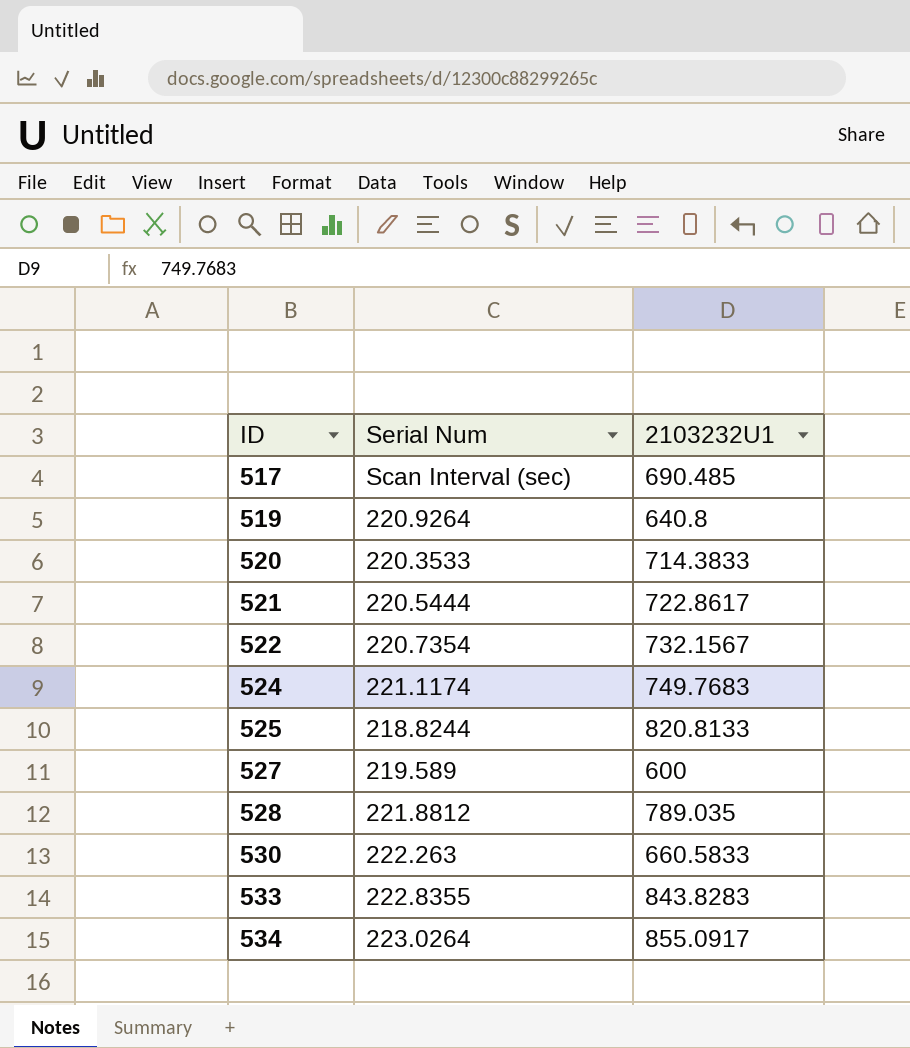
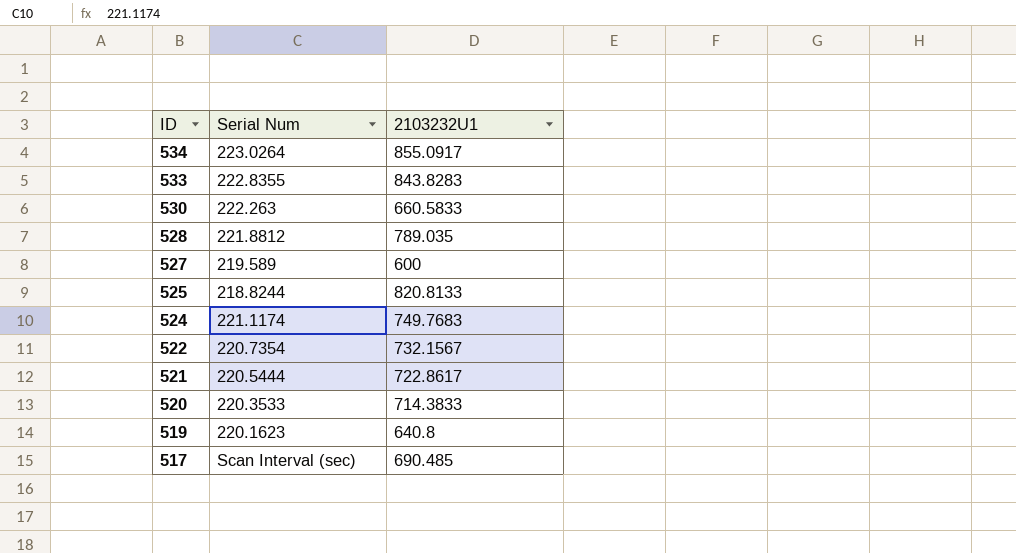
row order: ID ascending -> ID descending
519 | Serial Num: 220.9264 -> 220.1623

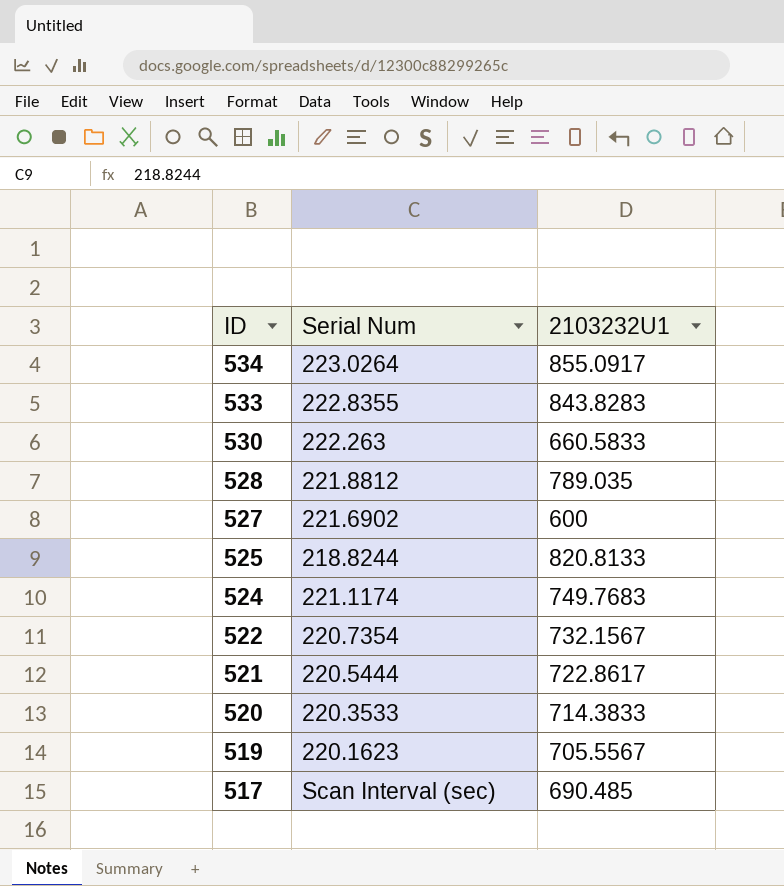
527 | Serial Num: 219.589 -> 221.6902
519 | 2103232U1: 640.8 -> 705.5567

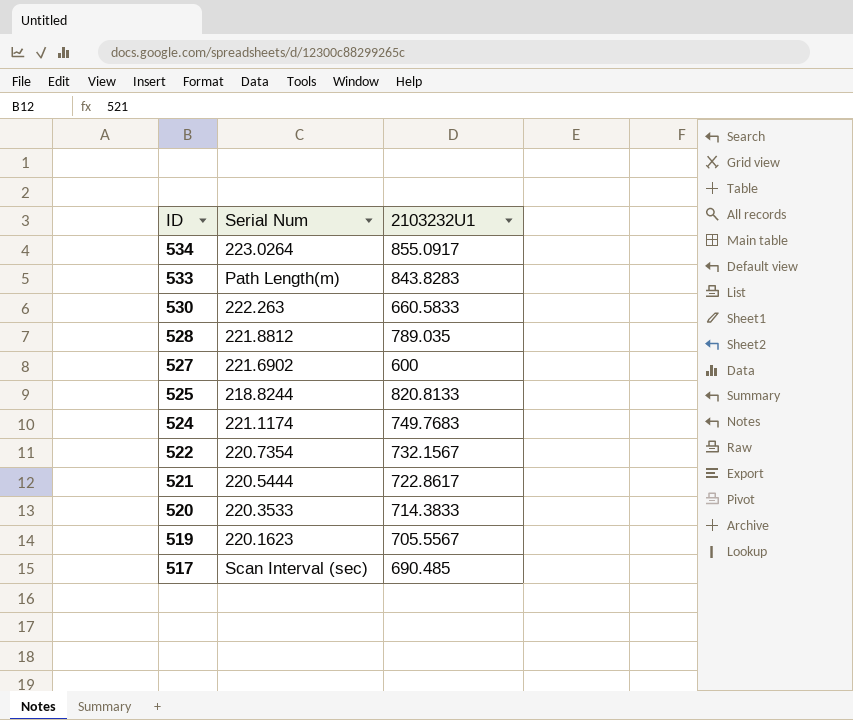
533 | Serial Num: 222.8355 -> Path Length(m)

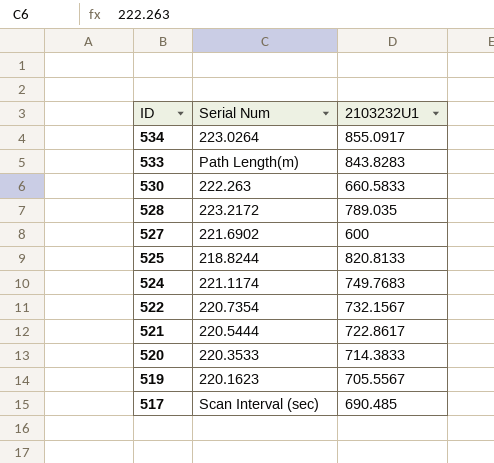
528 | Serial Num: 221.8812 -> 223.2172

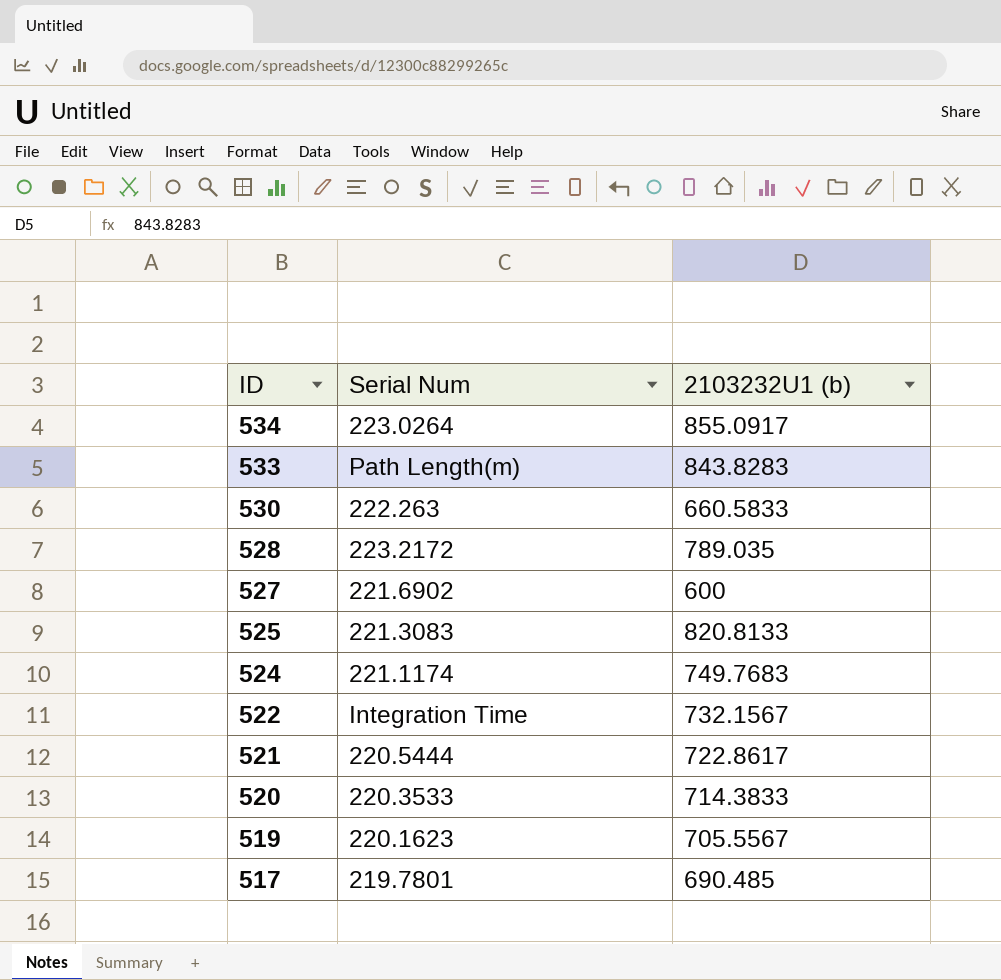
column name: 2103232U1 -> 2103232U1 (b)
525 | Serial Num: 218.8244 -> 221.3083
522 | Serial Num: 220.7354 -> Integration Time
517 | Serial Num: Scan Interval (sec) -> 219.7801

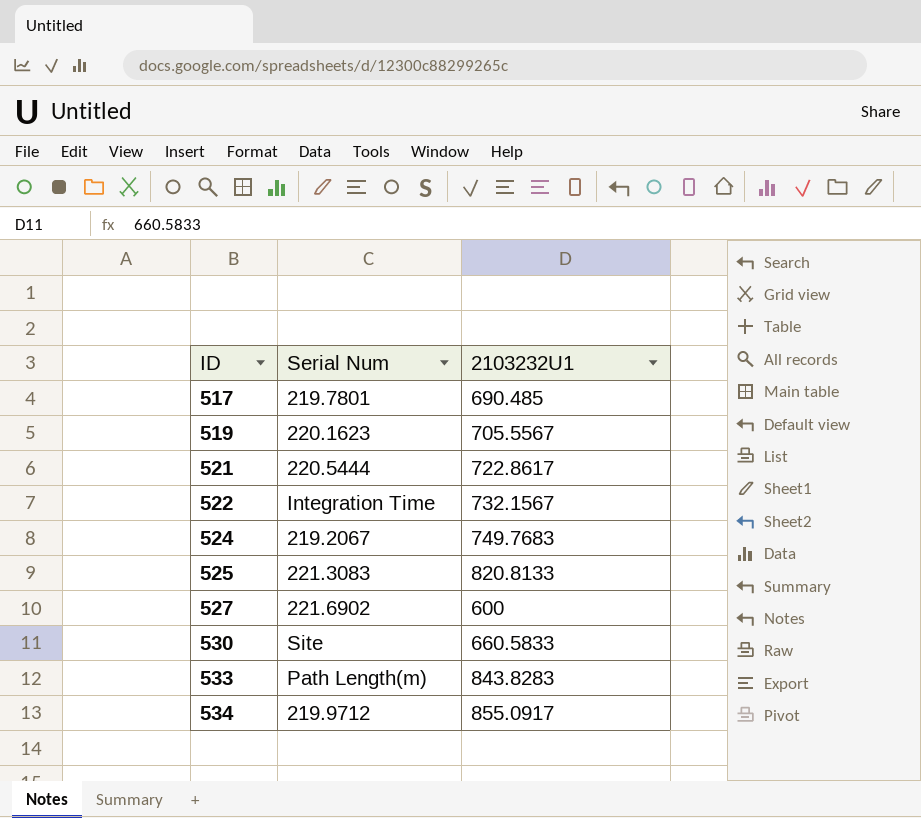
row order: ID descending -> ID ascending
column name: 2103232U1 (b) -> 2103232U1
row 528: 223.2172 | 789.035 -> none
row 520: 220.3533 | 714.3833 -> none
524 | Serial Num: 221.1174 -> 219.2067
530 | Serial Num: 222.263 -> Site
534 | Serial Num: 223.0264 -> 219.9712

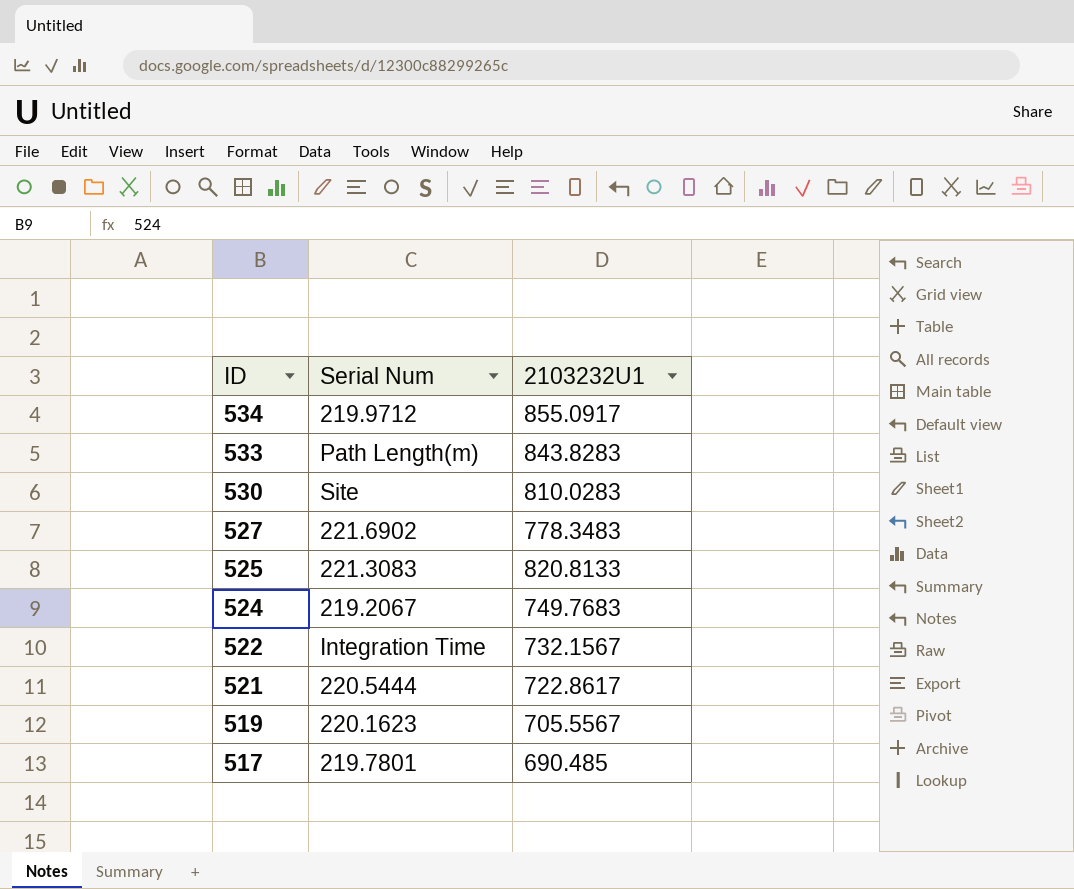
row order: ID ascending -> ID descending
530 | 2103232U1: 660.5833 -> 810.0283
527 | 2103232U1: 600 -> 778.3483

